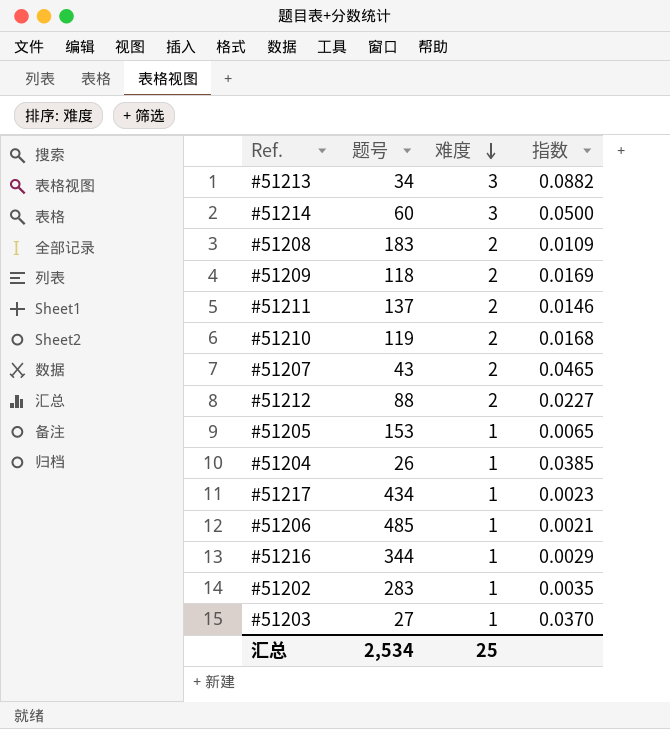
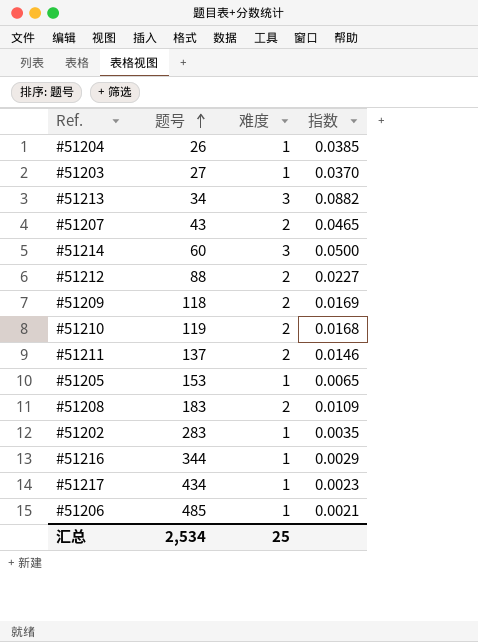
row order: 难度 descending -> 题号 ascending

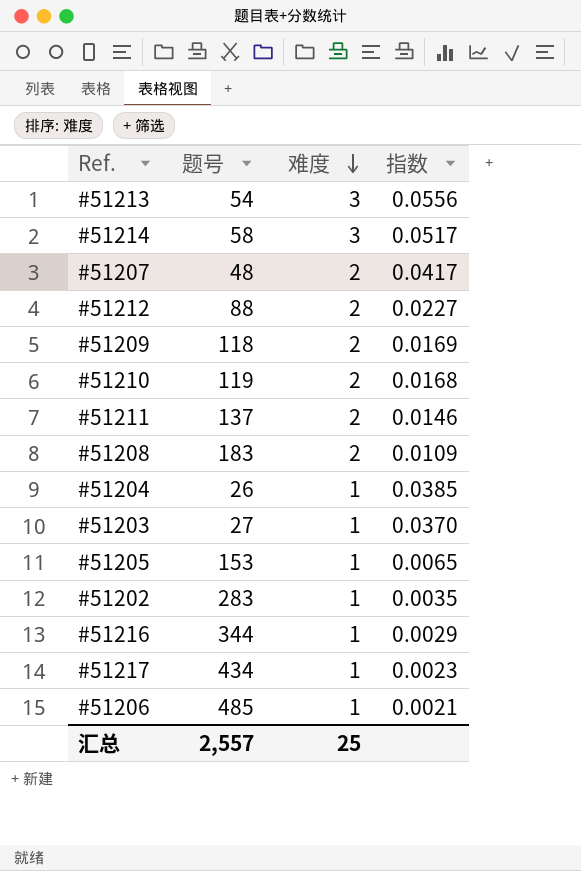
row order: 题号 ascending -> 难度 descending
#51213 | 题号: 34 -> 54
#51213 | 指数: 0.0882 -> 0.0556
#51214 | 题号: 60 -> 58
#51214 | 指数: 0.0500 -> 0.0517
#51207 | 题号: 43 -> 48
#51207 | 指数: 0.0465 -> 0.0417
汇总 | 题号: 2,534 -> 2,557

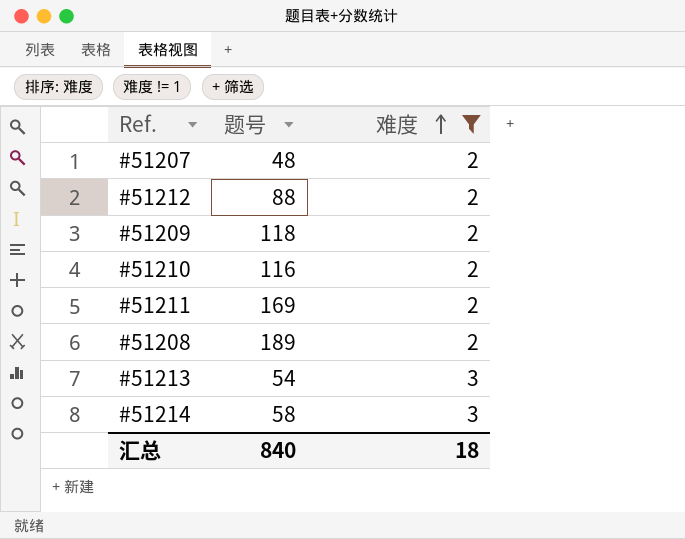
filter: none -> 难度 != 1
row order: 难度 descending -> 难度 ascending
column 指数 | formula: [难度] / [题号] -> none
#51210 | 题号: 119 -> 116
#51211 | 题号: 137 -> 169
#51208 | 题号: 183 -> 189
汇总 | 题号: 2,557 -> 840
汇总 | 难度: 25 -> 18

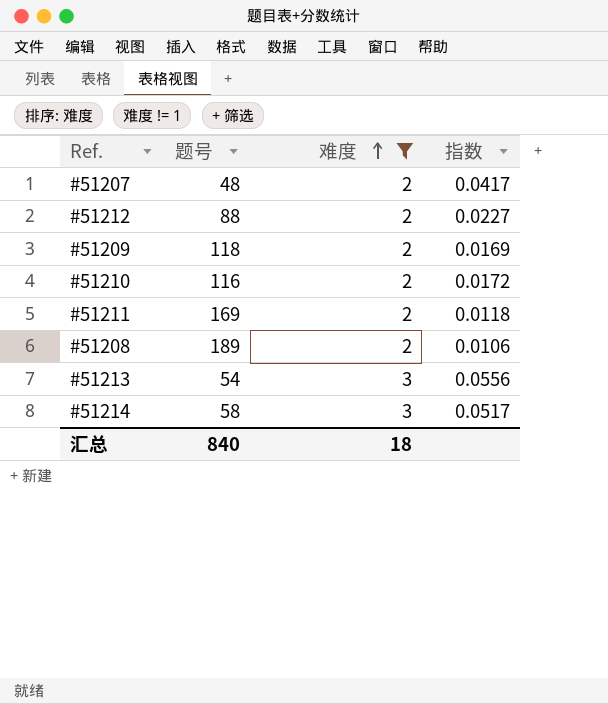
column 指数 | formula: none -> [难度] / [题号]

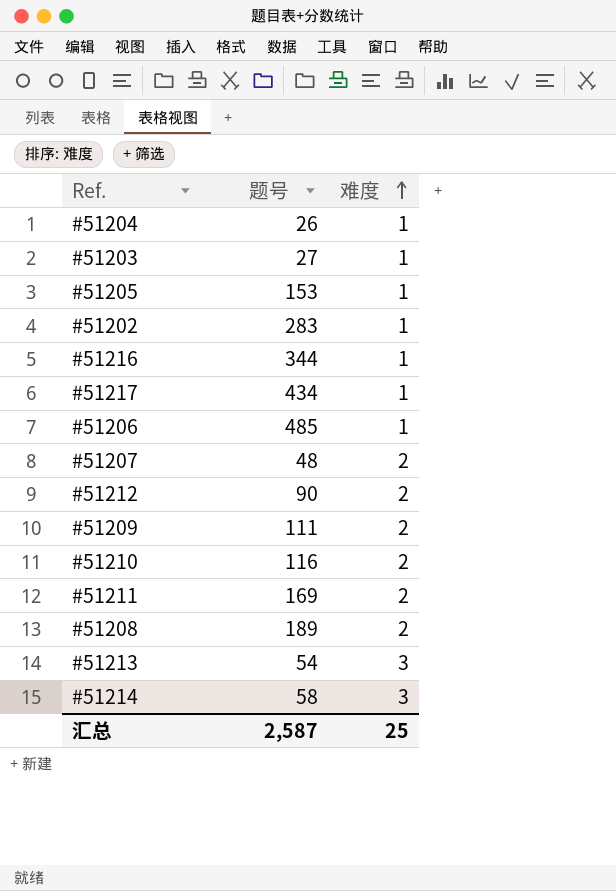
filter: 难度 != 1 -> none
column 指数 | formula: [难度] / [题号] -> none
#51212 | 题号: 88 -> 90
#51209 | 题号: 118 -> 111
汇总 | 题号: 840 -> 2,587
汇总 | 难度: 18 -> 25

